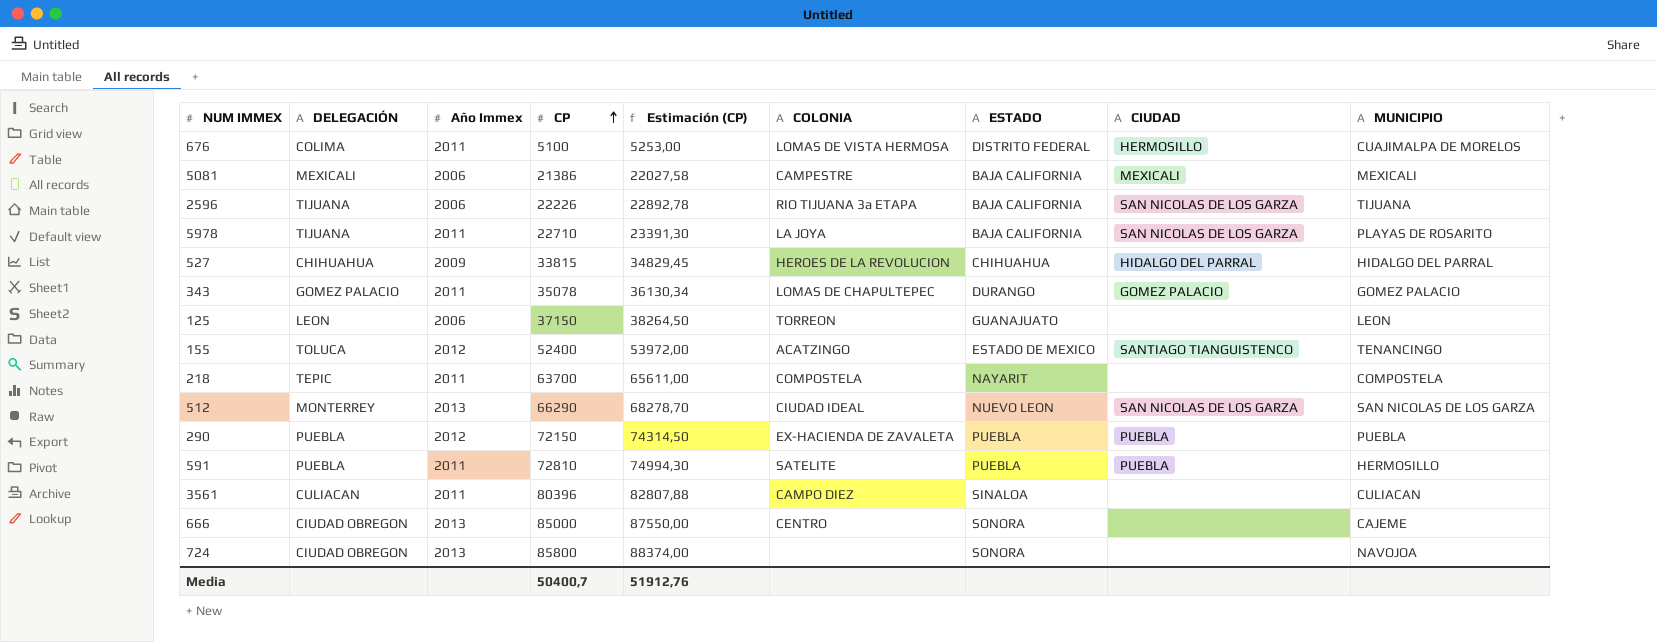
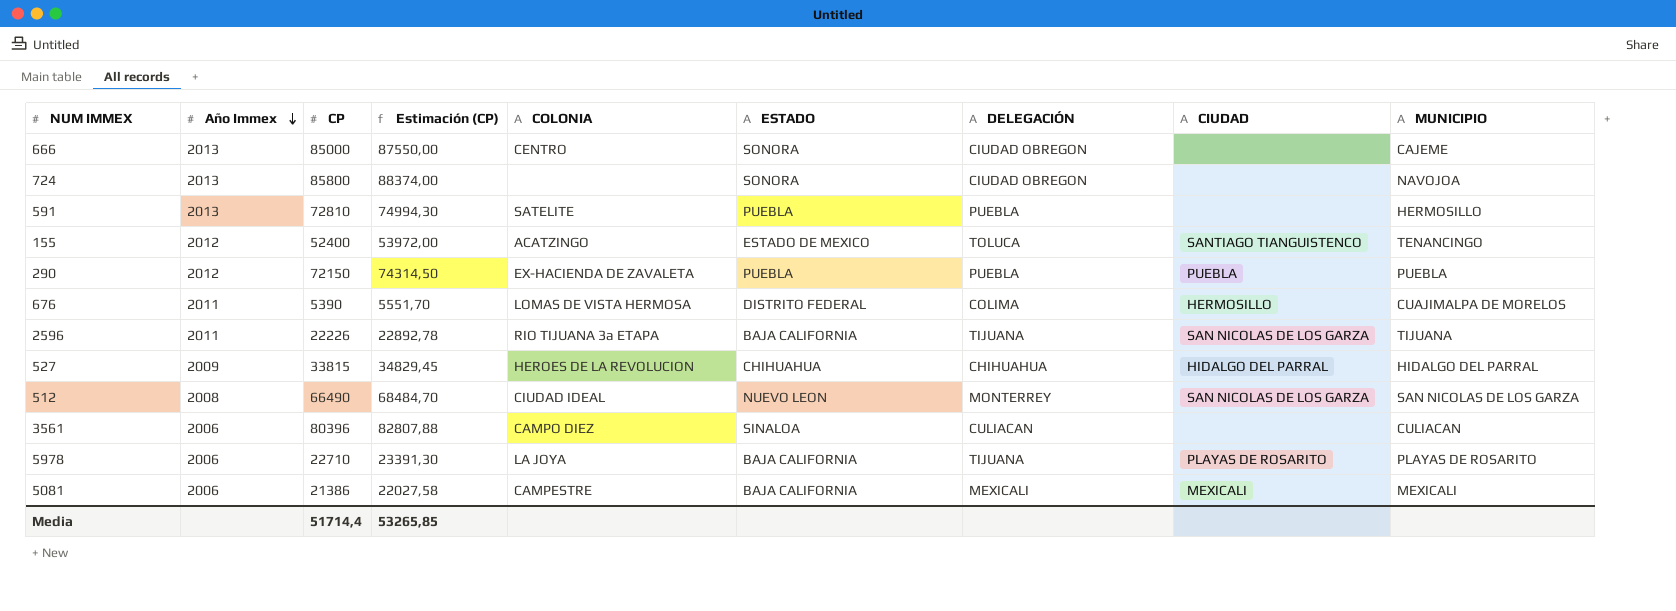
row order: CP ascending -> Año Immex descending
column DELEGACIÓN | position: 2 -> 7
row 343: GOMEZ PALACIO | 2011 | 35078 | 36130,34 | LOMAS DE CHAPULTEPEC | DURANGO | GOMEZ PALACIO | GOMEZ PALACIO -> none
row 125: LEON | 2006 | 37150 | 38264,50 | TORREON | GUANAJUATO | none | LEON -> none
row 218: TEPIC | 2011 | 63700 | 65611,00 | COMPOSTELA | NAYARIT | none | COMPOSTELA -> none
591 | Año Immex: 2011 -> 2013
591 | CIUDAD: PUEBLA -> none
676 | CP: 5100 -> 5390
676 | Estimación (CP): 5253,00 -> 5551,70
2596 | Año Immex: 2006 -> 2011
512 | Año Immex: 2013 -> 2008
512 | CP: 66290 -> 66490
512 | Estimación (CP): 68278,70 -> 68484,70
3561 | Año Immex: 2011 -> 2006
5978 | Año Immex: 2011 -> 2006
5978 | CIUDAD: SAN NICOLAS DE LOS GARZA -> PLAYAS DE ROSARITO
Media | CP: 50400,7 -> 51714,4
Media | Estimación (CP): 51912,76 -> 53265,85

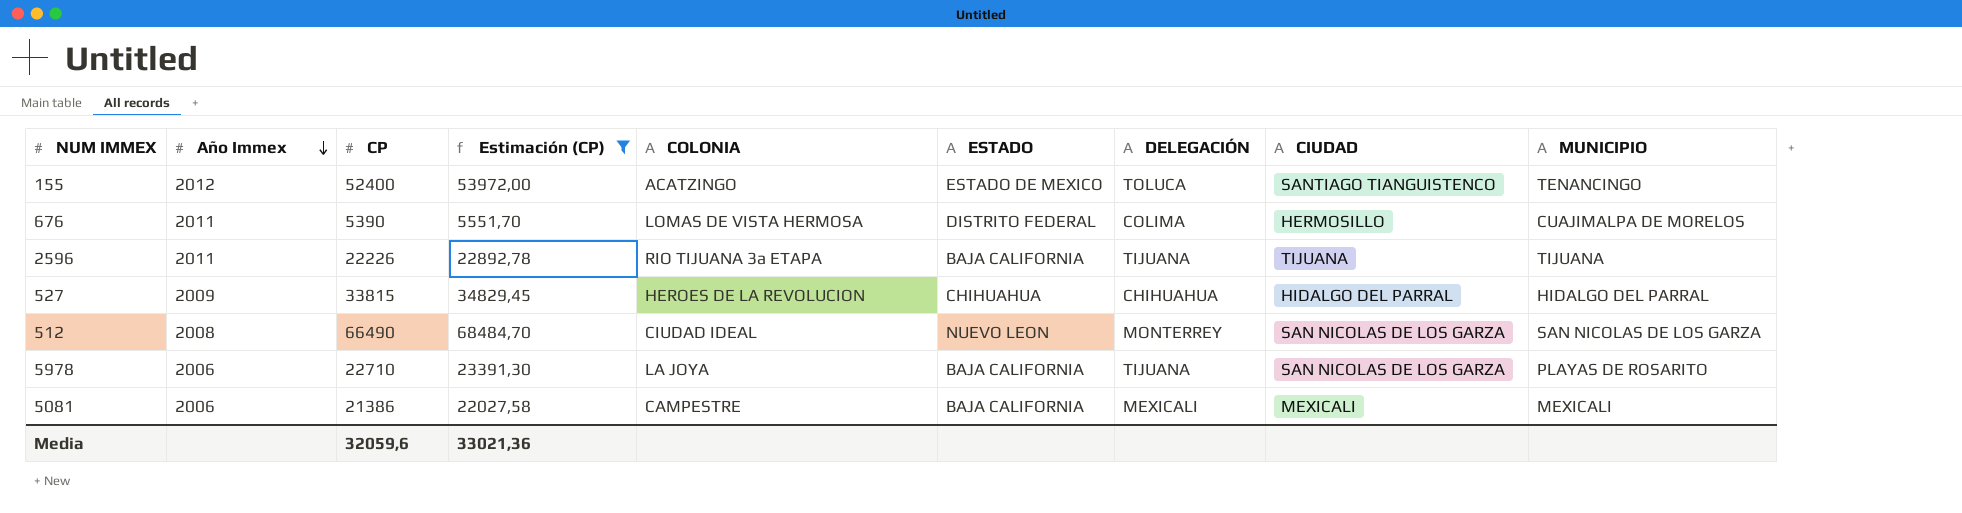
filter: none -> Estimación (CP) <= 68484,70
2596 | CIUDAD: SAN NICOLAS DE LOS GARZA -> TIJUANA
5978 | CIUDAD: PLAYAS DE ROSARITO -> SAN NICOLAS DE LOS GARZA
Media | CP: 51714,4 -> 32059,6
Media | Estimación (CP): 53265,85 -> 33021,36

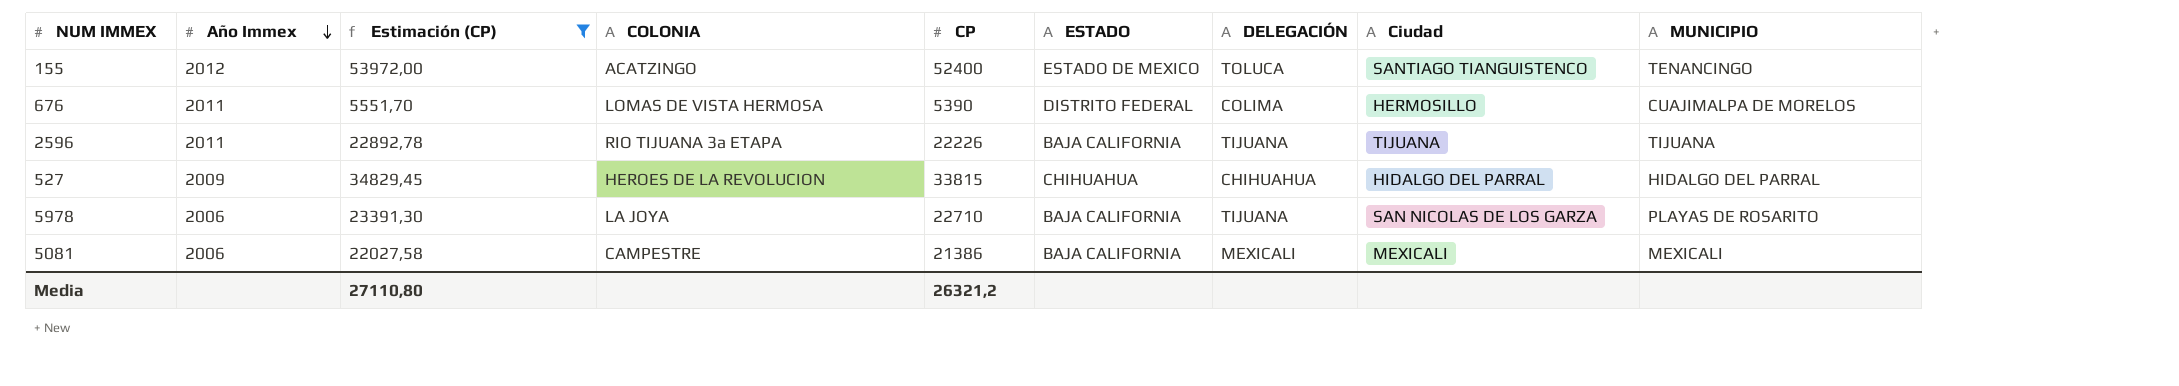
column CP | position: 3 -> 5
column name: CIUDAD -> Ciudad
row 512: 2008 | 66490 | 68484,70 | CIUDAD IDEAL | NUEVO LEON | MONTERREY | SAN NICOLAS DE LOS GARZA | SAN NICOLAS DE LOS GARZA -> none
Media | Estimación (CP): 33021,36 -> 27110,80
Media | CP: 32059,6 -> 26321,2

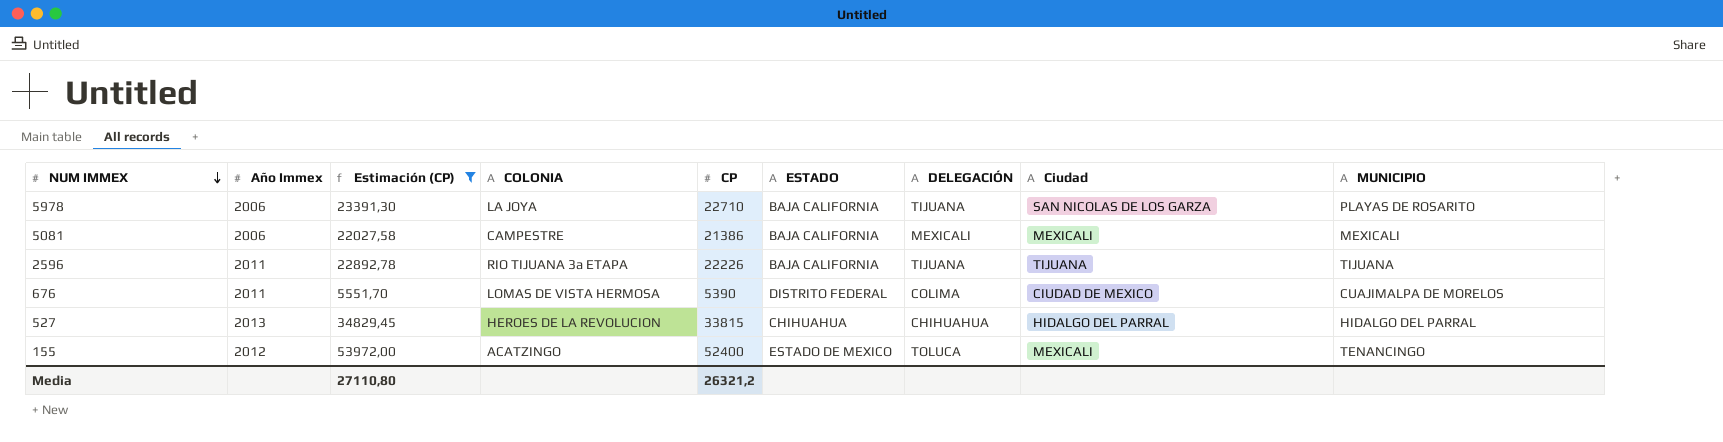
row order: Año Immex descending -> NUM IMMEX descending
676 | Ciudad: HERMOSILLO -> CIUDAD DE MEXICO
527 | Año Immex: 2009 -> 2013
155 | Ciudad: SANTIAGO TIANGUISTENCO -> MEXICALI

